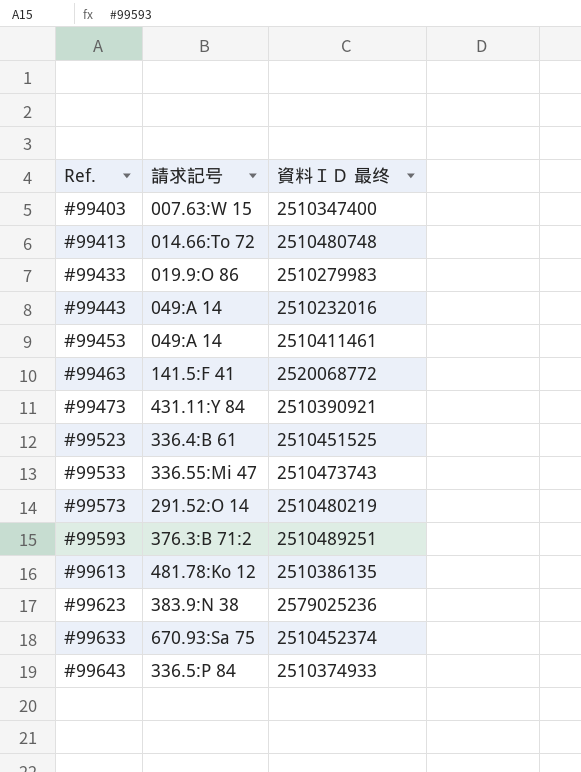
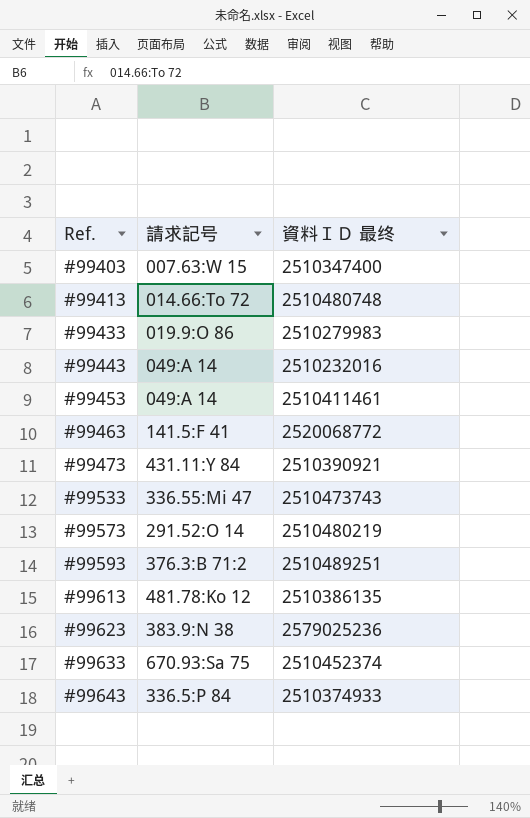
row #99523: 336.4:B 61 | 2510451525 -> none

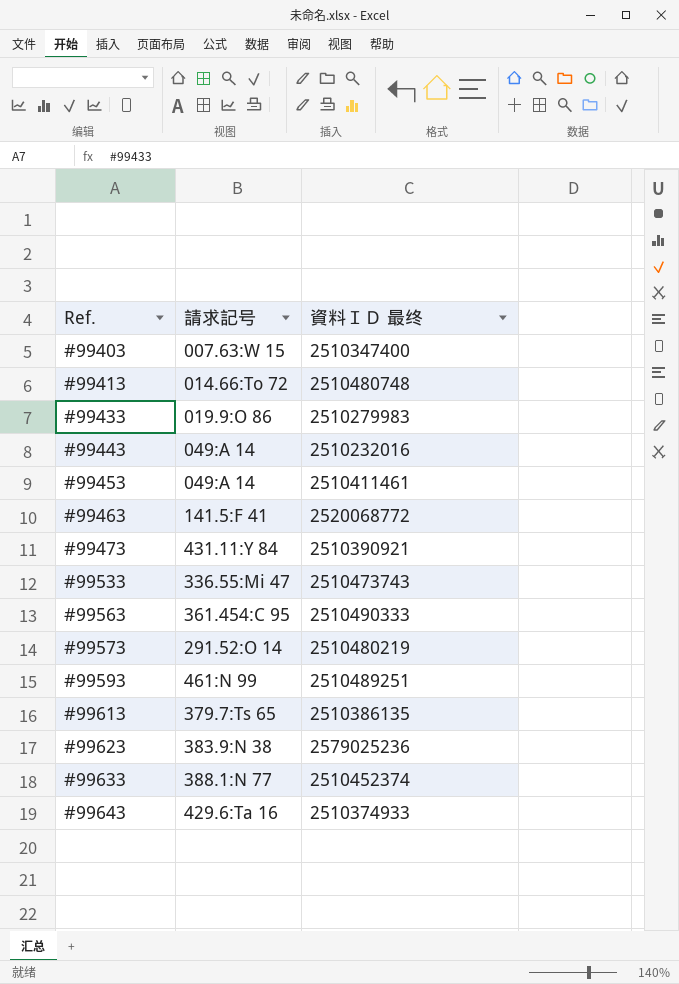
row #99563: none -> 361.454:C 95 | 2510490333
#99593 | 請求記号: 376.3:B 71:2 -> 461:N 99
#99613 | 請求記号: 481.78:Ko 12 -> 379.7:Ts 65
#99633 | 請求記号: 670.93:Sa 75 -> 388.1:N 77
#99643 | 請求記号: 336.5:P 84 -> 429.6:Ta 16

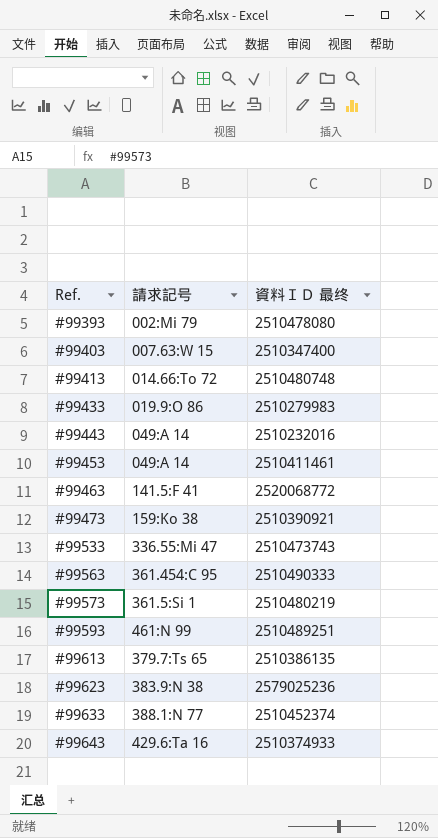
row #99393: none -> 002:Mi 79 | 2510478080
#99473 | 請求記号: 431.11:Y 84 -> 159:Ko 38
#99573 | 請求記号: 291.52:O 14 -> 361.5:Si 1

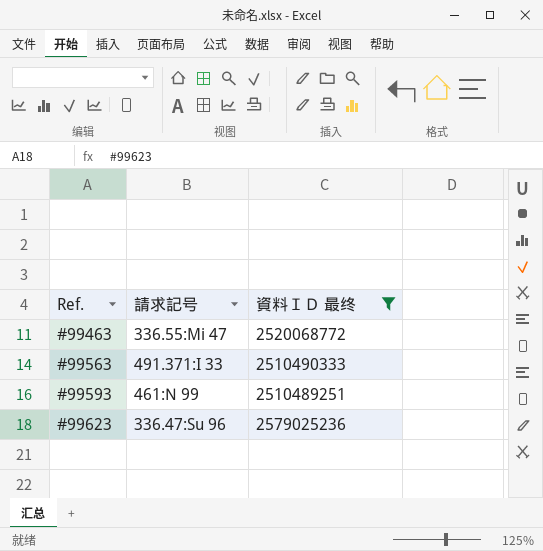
filter: none -> 資料ＩＤ 最终 >= 2510489251
#99463 | 請求記号: 141.5:F 41 -> 336.55:Mi 47
#99563 | 請求記号: 361.454:C 95 -> 491.371:I 33
#99623 | 請求記号: 383.9:N 38 -> 336.47:Su 96

